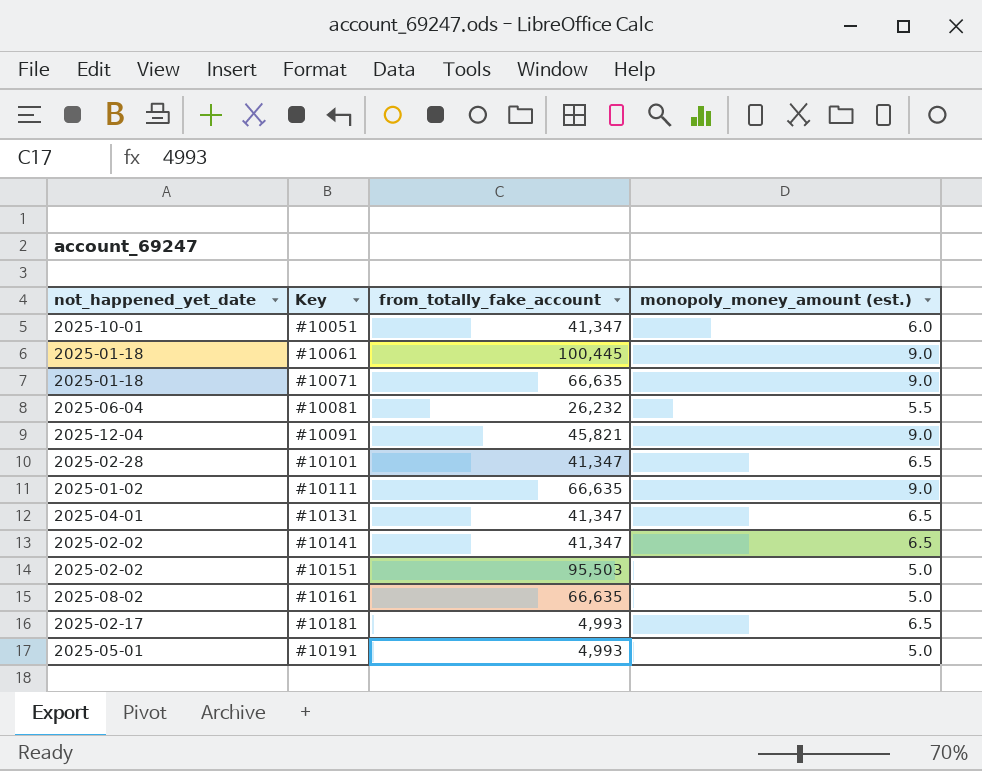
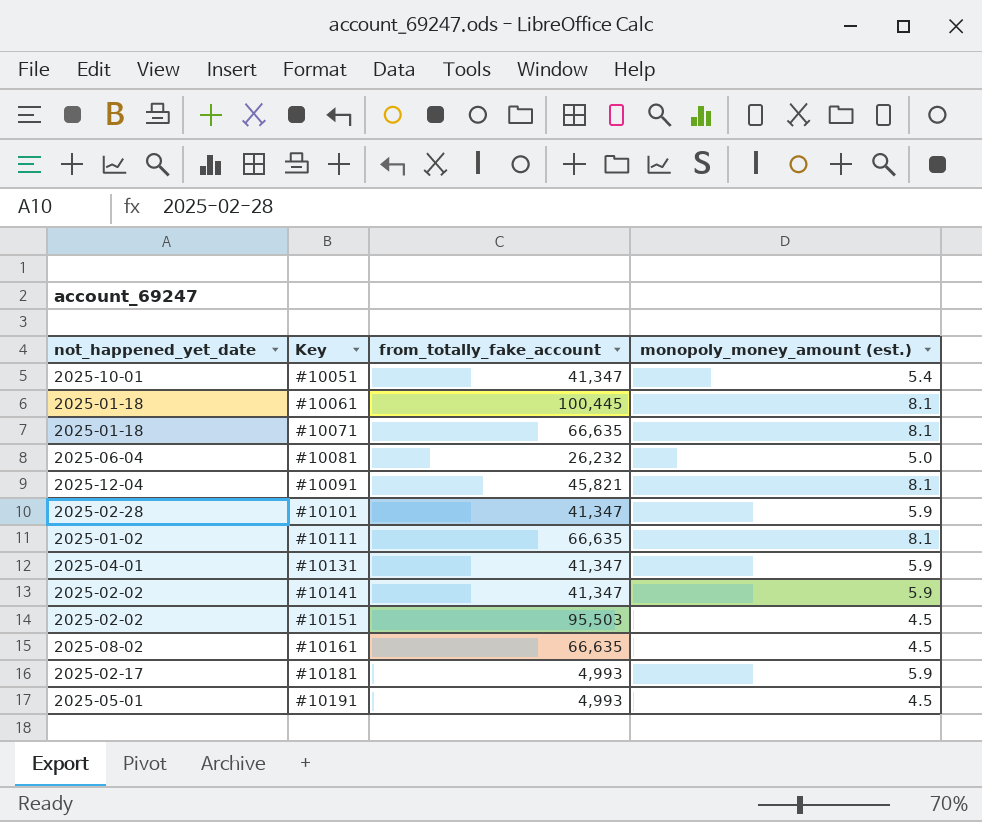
#10051 | monopoly_money_amount (est.): 6.0 -> 5.4
#10061 | monopoly_money_amount (est.): 9.0 -> 8.1
#10071 | monopoly_money_amount (est.): 9.0 -> 8.1
#10081 | monopoly_money_amount (est.): 5.5 -> 5.0
#10091 | monopoly_money_amount (est.): 9.0 -> 8.1
#10101 | monopoly_money_amount (est.): 6.5 -> 5.9
#10111 | monopoly_money_amount (est.): 9.0 -> 8.1
#10131 | monopoly_money_amount (est.): 6.5 -> 5.9
#10141 | monopoly_money_amount (est.): 6.5 -> 5.9
#10151 | monopoly_money_amount (est.): 5.0 -> 4.5
#10161 | monopoly_money_amount (est.): 5.0 -> 4.5
#10181 | monopoly_money_amount (est.): 6.5 -> 5.9
#10191 | monopoly_money_amount (est.): 5.0 -> 4.5

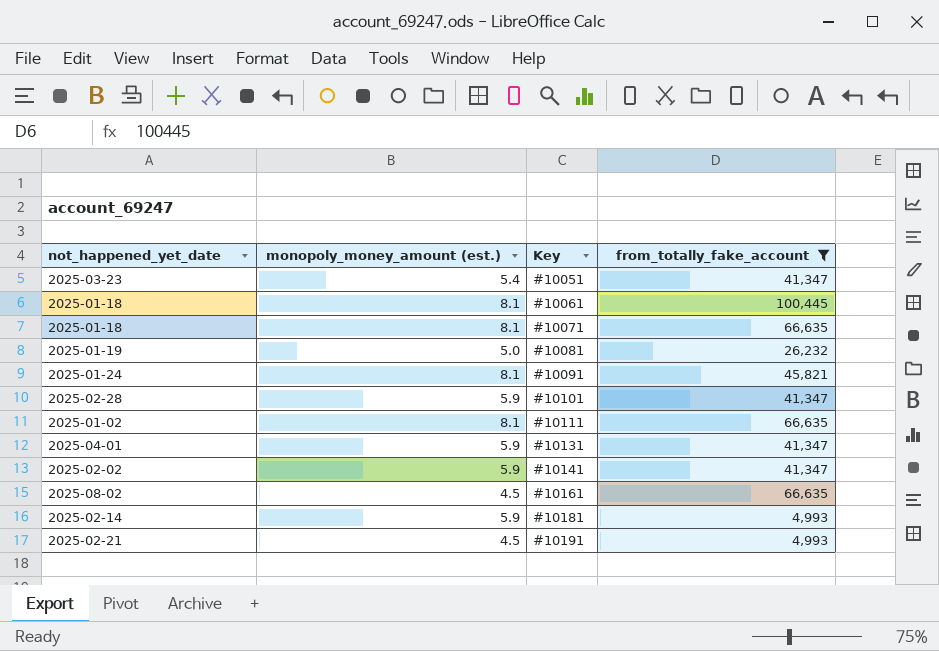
filter: none -> from_totally_fake_account != 95,503
column monopoly_money_amount (est.) | position: 4 -> 2
#10051 | not_happened_yet_date: 2025-10-01 -> 2025-03-23
#10081 | not_happened_yet_date: 2025-06-04 -> 2025-01-19
#10091 | not_happened_yet_date: 2025-12-04 -> 2025-01-24
#10181 | not_happened_yet_date: 2025-02-17 -> 2025-02-14
#10191 | not_happened_yet_date: 2025-05-01 -> 2025-02-21

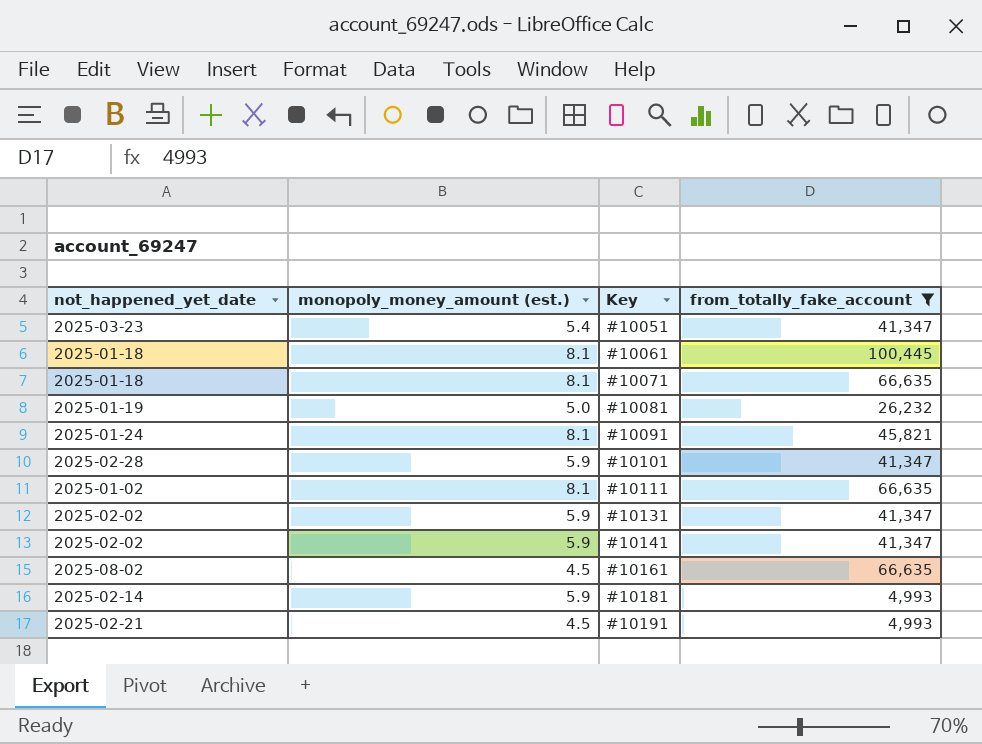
#10131 | not_happened_yet_date: 2025-04-01 -> 2025-02-02

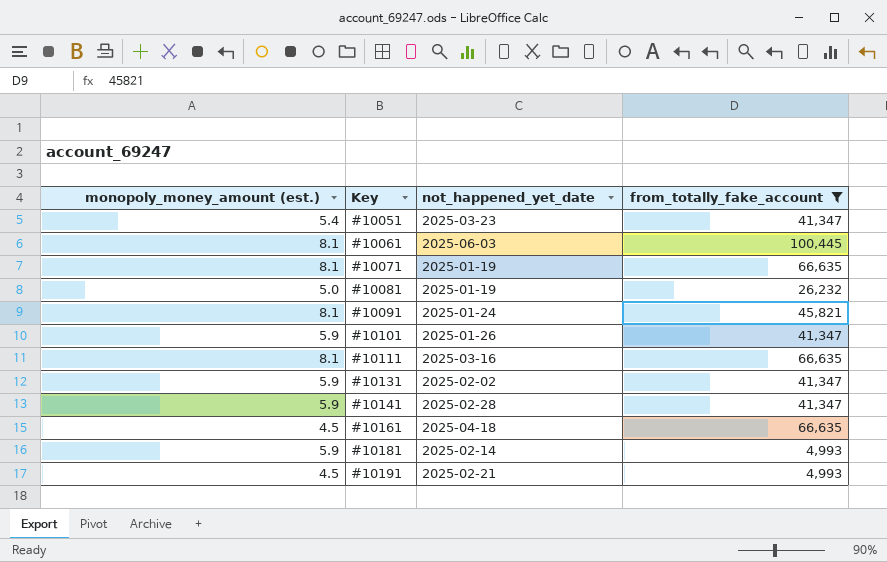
column not_happened_yet_date | position: 1 -> 3
#10061 | not_happened_yet_date: 2025-01-18 -> 2025-06-03
#10071 | not_happened_yet_date: 2025-01-18 -> 2025-01-19
#10101 | not_happened_yet_date: 2025-02-28 -> 2025-01-26
#10111 | not_happened_yet_date: 2025-01-02 -> 2025-03-16
#10141 | not_happened_yet_date: 2025-02-02 -> 2025-02-28
#10161 | not_happened_yet_date: 2025-08-02 -> 2025-04-18

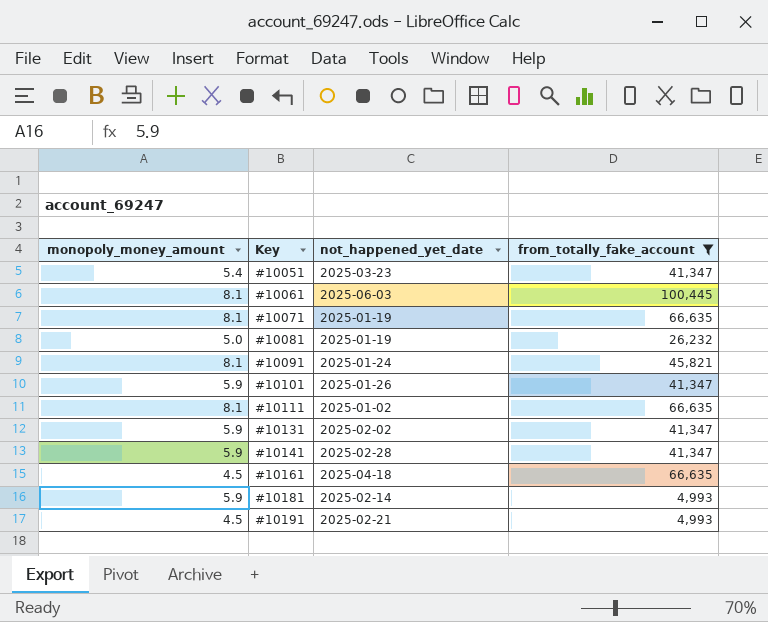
column name: monopoly_money_amount (est.) -> monopoly_money_amount
#10111 | not_happened_yet_date: 2025-03-16 -> 2025-01-02

